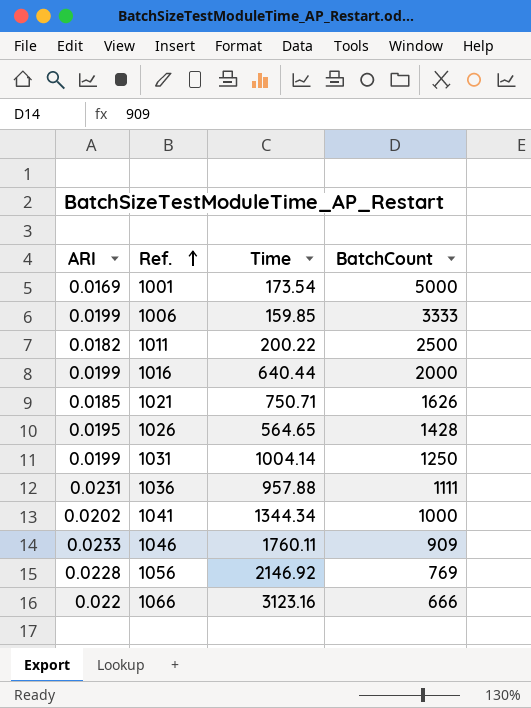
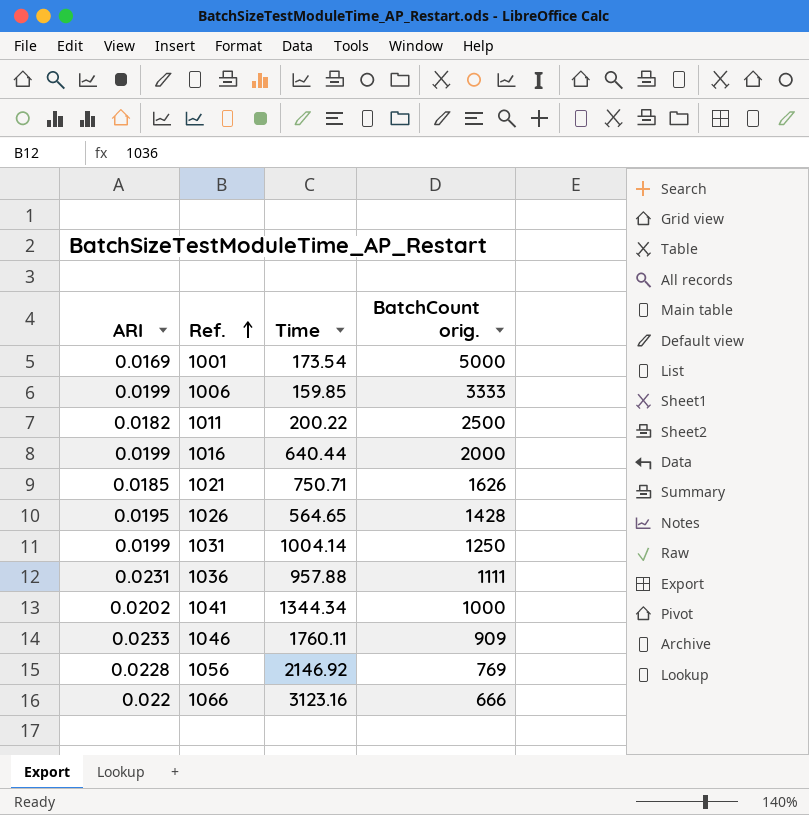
column name: BatchCount -> BatchCount orig.

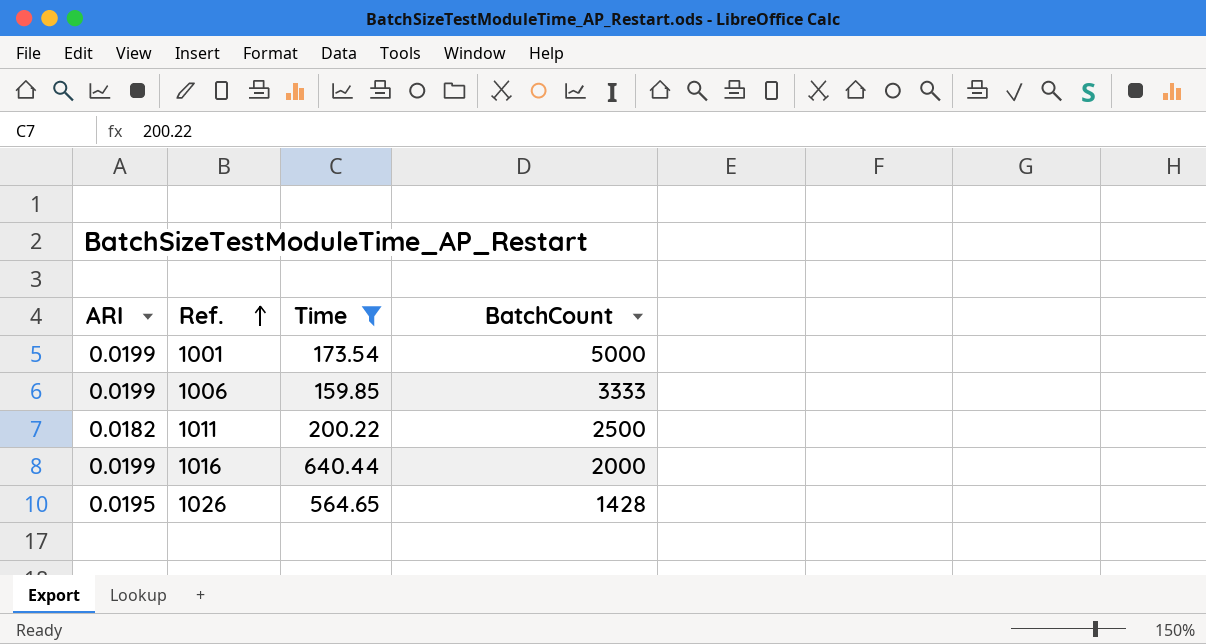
filter: none -> Time <= 640.44
column name: BatchCount orig. -> BatchCount
1001 | ARI: 0.0169 -> 0.0199

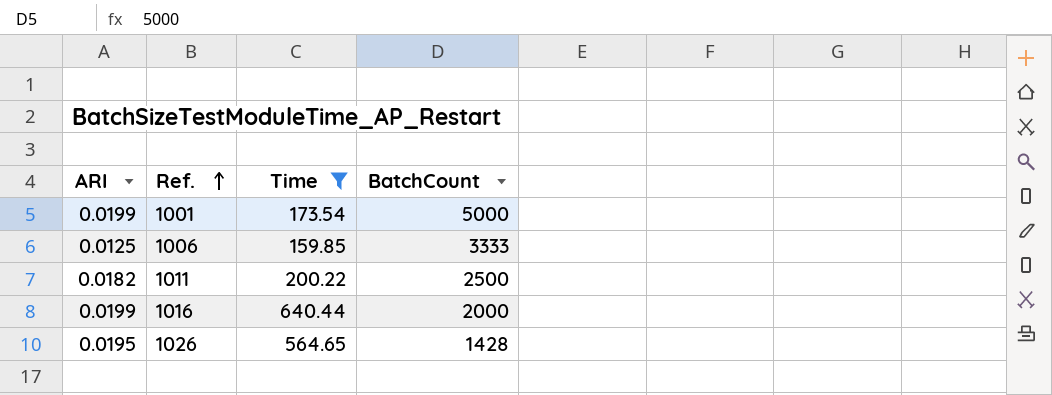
1006 | ARI: 0.0199 -> 0.0125

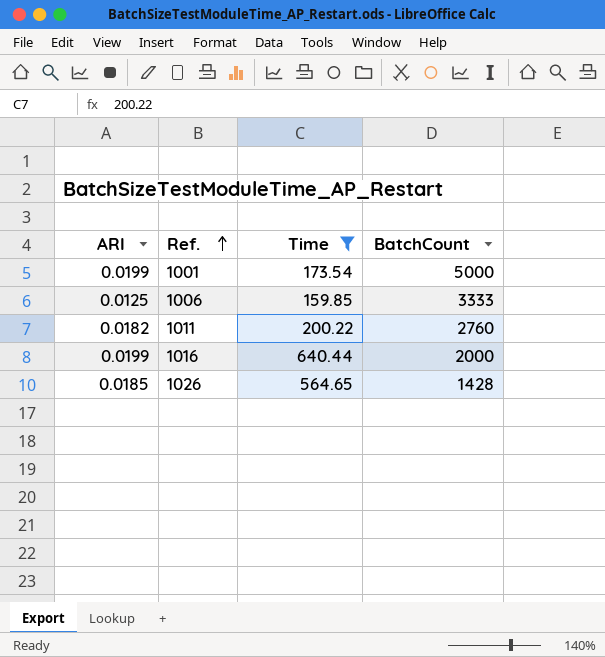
1011 | BatchCount: 2500 -> 2760
1026 | ARI: 0.0195 -> 0.0185

